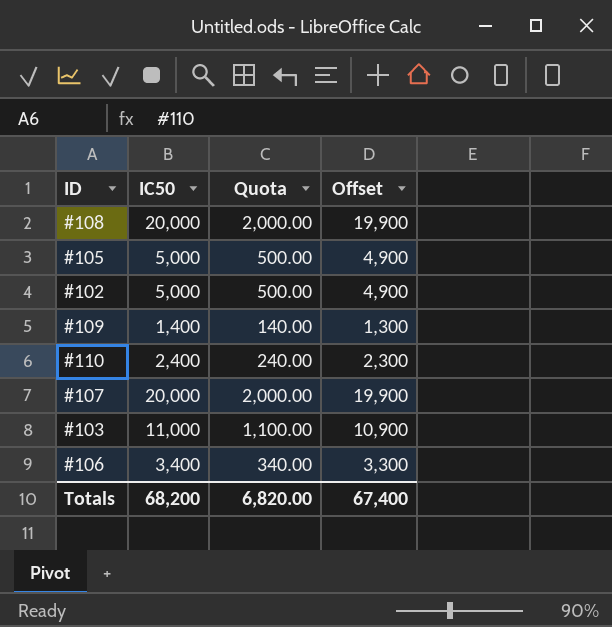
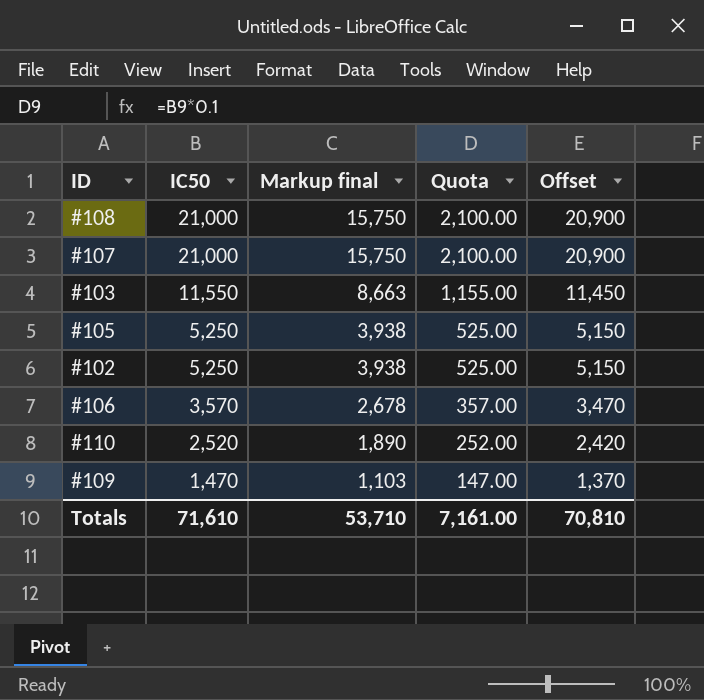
row order: none -> IC50 descending
column Markup final | formula: none -> [IC50] * 0.75
#108 | IC50: 20,000 -> 21,000
#108 | Quota: 2,000.00 -> 2,100.00
#108 | Offset: 19,900 -> 20,900
#107 | IC50: 20,000 -> 21,000
#107 | Quota: 2,000.00 -> 2,100.00
#107 | Offset: 19,900 -> 20,900
#103 | IC50: 11,000 -> 11,550
#103 | Quota: 1,100.00 -> 1,155.00
#103 | Offset: 10,900 -> 11,450
#105 | IC50: 5,000 -> 5,250
#105 | Quota: 500.00 -> 525.00
#105 | Offset: 4,900 -> 5,150
#102 | IC50: 5,000 -> 5,250
#102 | Quota: 500.00 -> 525.00
#102 | Offset: 4,900 -> 5,150
#106 | IC50: 3,400 -> 3,570
#106 | Quota: 340.00 -> 357.00
#106 | Offset: 3,300 -> 3,470
#110 | IC50: 2,400 -> 2,520
#110 | Quota: 240.00 -> 252.00
#110 | Offset: 2,300 -> 2,420
#109 | IC50: 1,400 -> 1,470
#109 | Quota: 140.00 -> 147.00
#109 | Offset: 1,300 -> 1,370
Totals | IC50: 68,200 -> 71,610
Totals | Quota: 6,820.00 -> 7,161.00
Totals | Offset: 67,400 -> 70,810

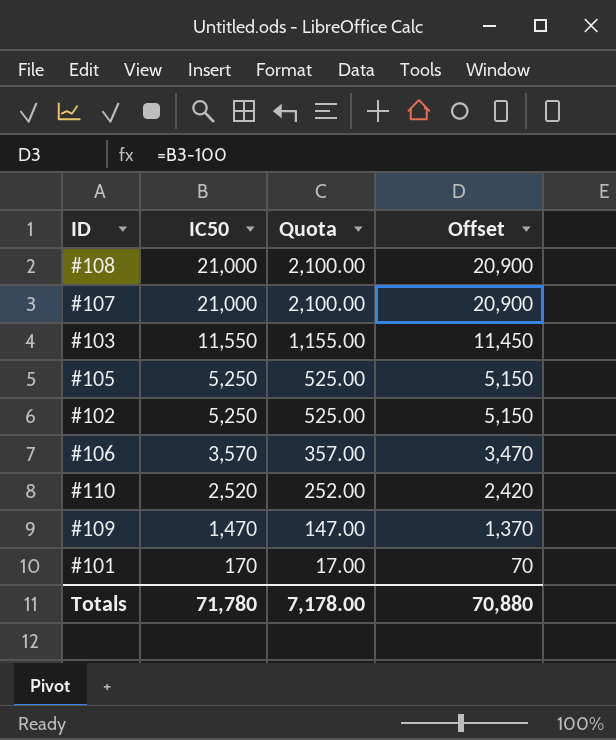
column Markup final | formula: [IC50] * 0.75 -> none
row #101: none -> 170 | 17.00 | 70
Totals | IC50: 71,610 -> 71,780
Totals | Quota: 7,161.00 -> 7,178.00
Totals | Offset: 70,810 -> 70,880

